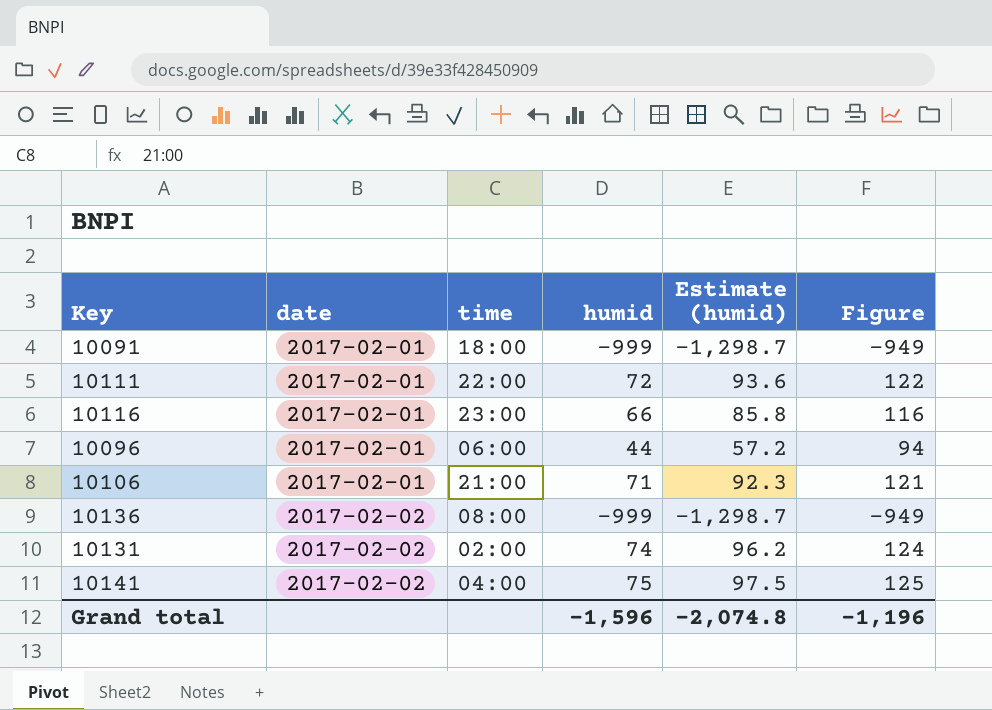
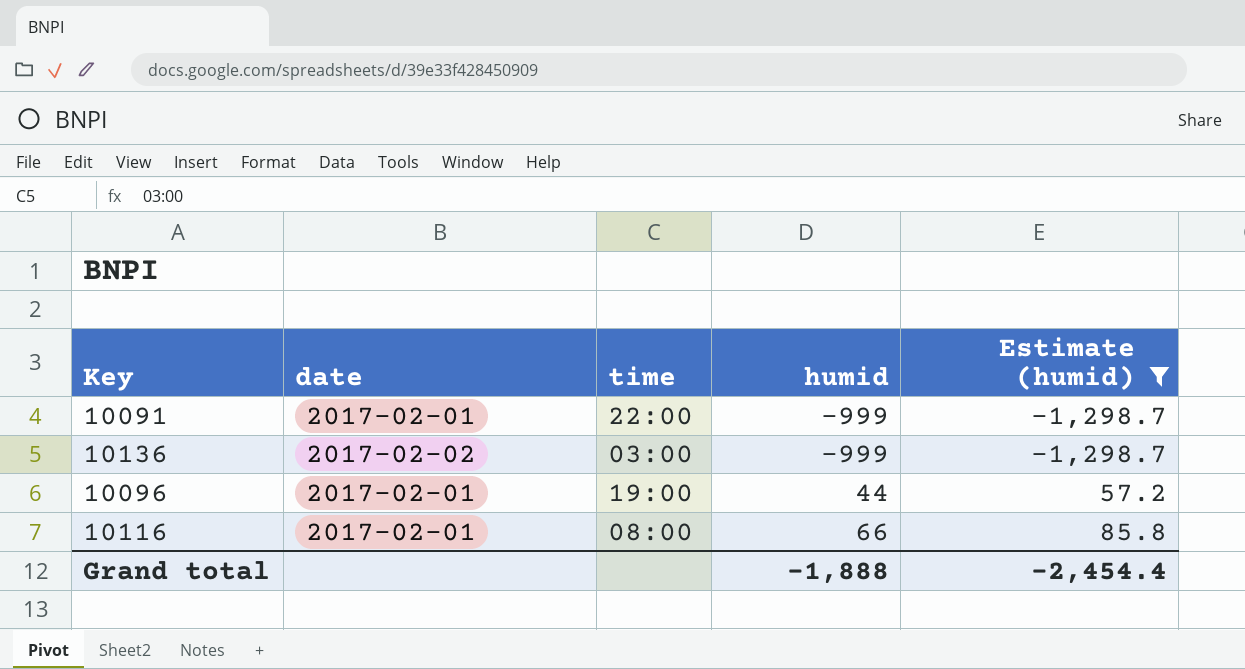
filter: none -> Estimate (humid) <= 85.8
row order: date ascending -> humid ascending
column Figure | formula: [humid] + 50 -> none
10091 | time: 18:00 -> 22:00
10136 | time: 08:00 -> 03:00
10096 | time: 06:00 -> 19:00
10116 | time: 23:00 -> 08:00
Grand total | humid: -1,596 -> -1,888
Grand total | Estimate (humid): -2,074.8 -> -2,454.4

